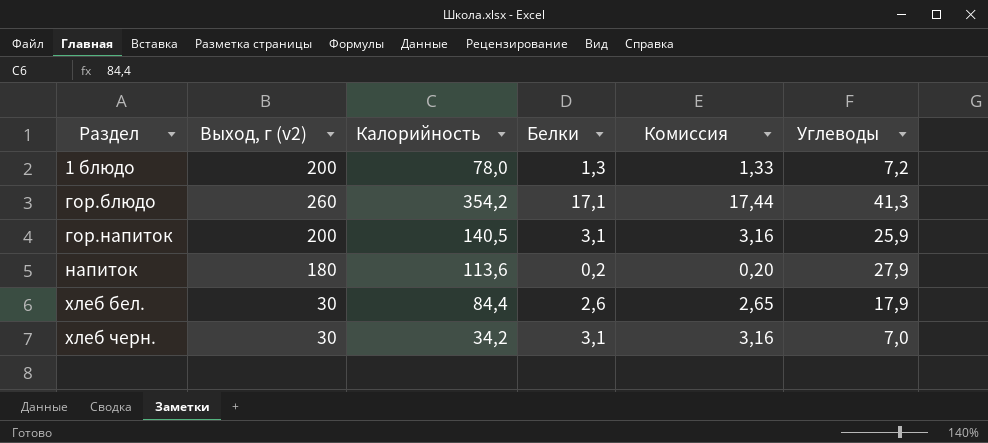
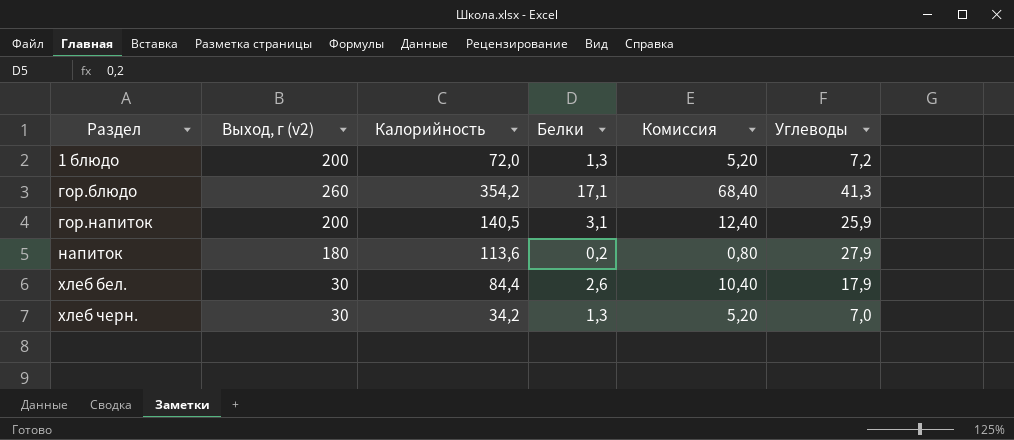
column Комиссия | formula: [Белки] * 1,02 -> [Белки] * 4
1 блюдо | Калорийность: 78,0 -> 72,0
хлеб черн. | Белки: 3,1 -> 1,3

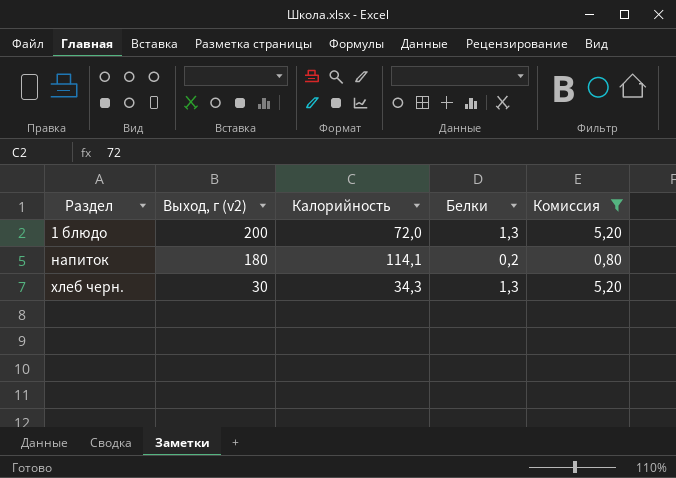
filter: none -> Комиссия <= 5,20
column Углеводы | position: 6 -> none
напиток | Калорийность: 113,6 -> 114,1
хлеб черн. | Калорийность: 34,2 -> 34,3

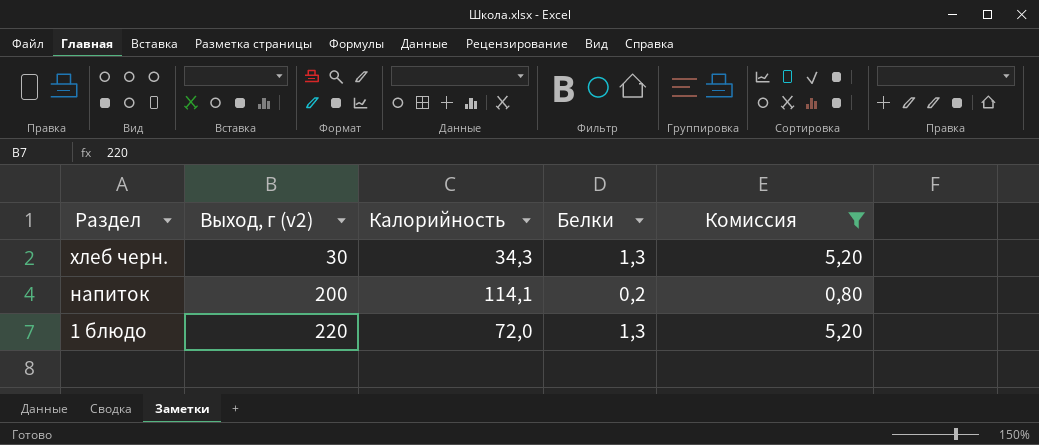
row order: Раздел ascending -> Раздел descending
напиток | Выход, г (v2): 180 -> 200
1 блюдо | Выход, г (v2): 200 -> 220

